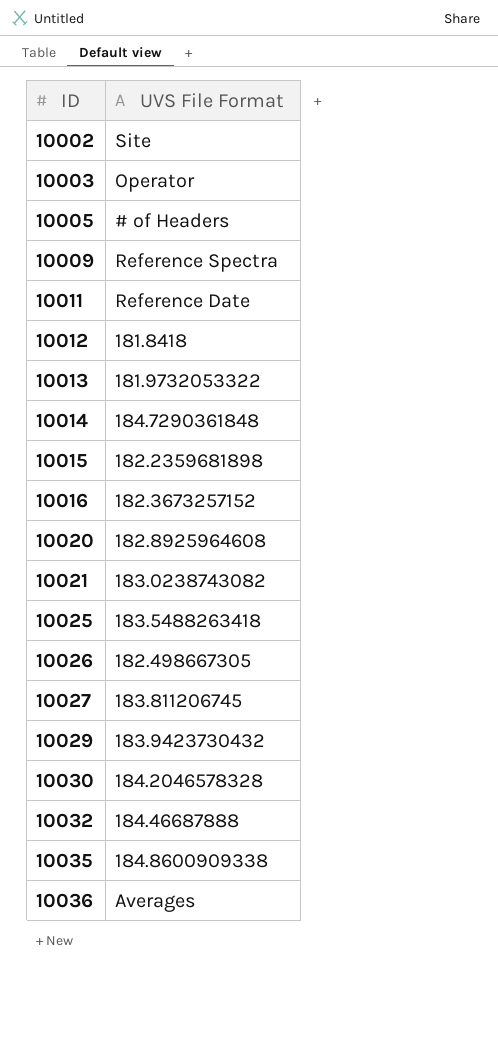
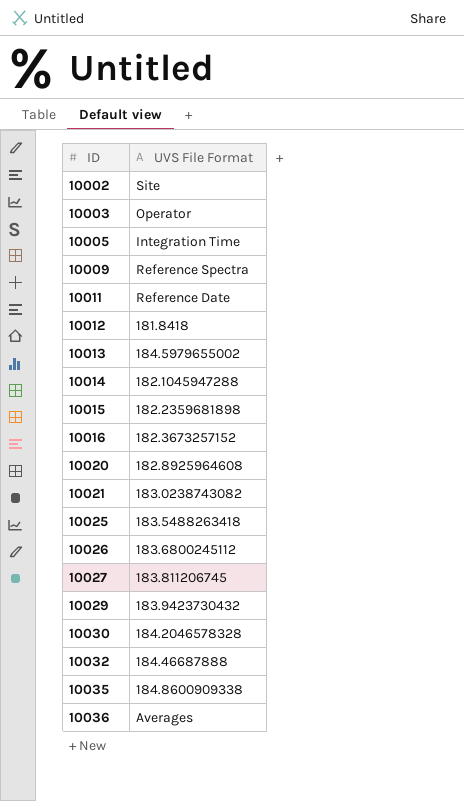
10005 | UVS File Format: # of Headers -> Integration Time
10013 | UVS File Format: 181.9732053322 -> 184.5979655002
10014 | UVS File Format: 184.7290361848 -> 182.1045947288
10026 | UVS File Format: 182.498667305 -> 183.6800245112

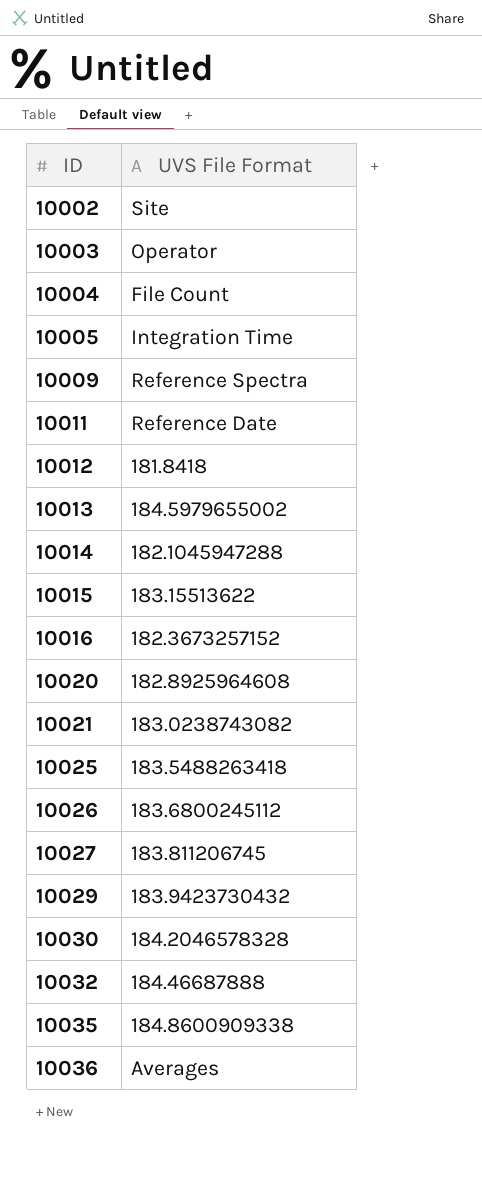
row 10004: none -> File Count
10015 | UVS File Format: 182.2359681898 -> 183.15513622

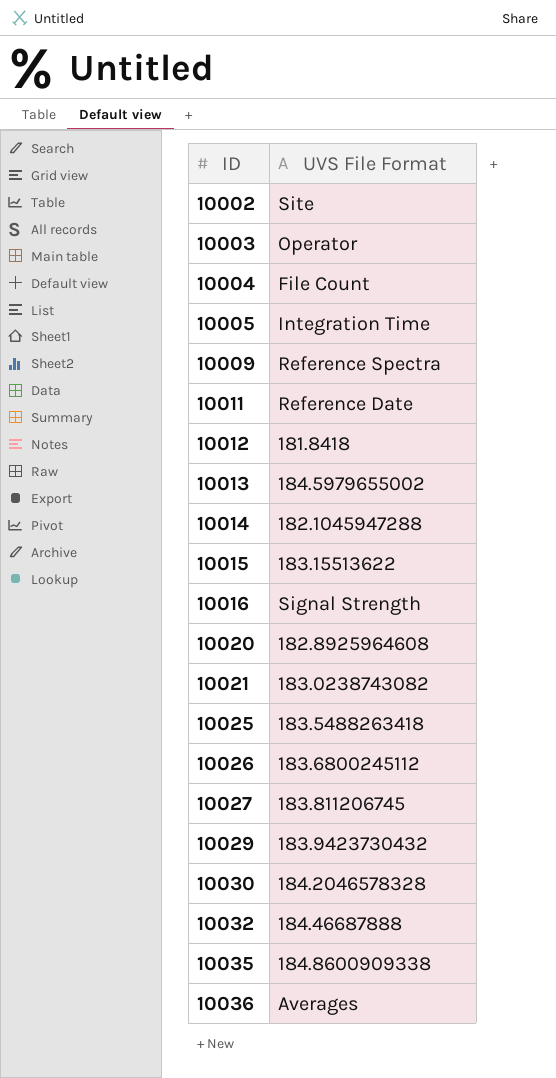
10016 | UVS File Format: 182.3673257152 -> Signal Strength

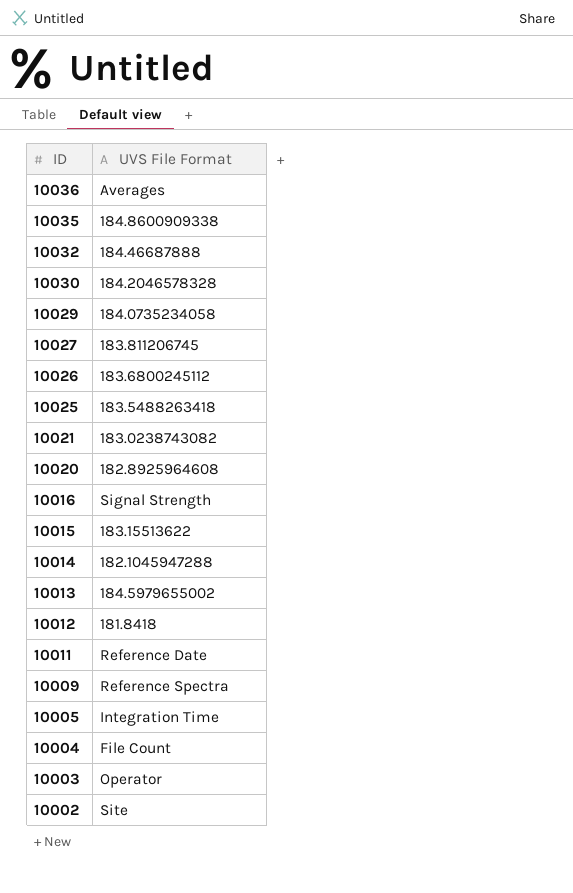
row order: ID ascending -> ID descending
10029 | UVS File Format: 183.9423730432 -> 184.0735234058

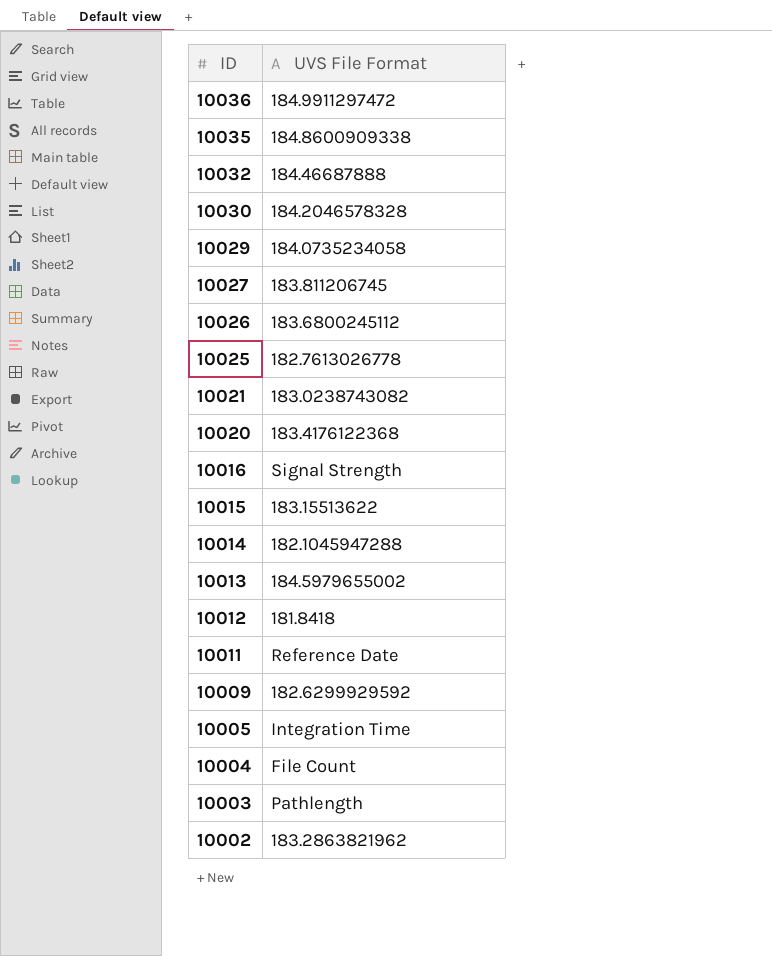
10036 | UVS File Format: Averages -> 184.9911297472
10025 | UVS File Format: 183.5488263418 -> 182.7613026778
10020 | UVS File Format: 182.8925964608 -> 183.4176122368
10009 | UVS File Format: Reference Spectra -> 182.6299929592
10003 | UVS File Format: Operator -> Pathlength
10002 | UVS File Format: Site -> 183.2863821962

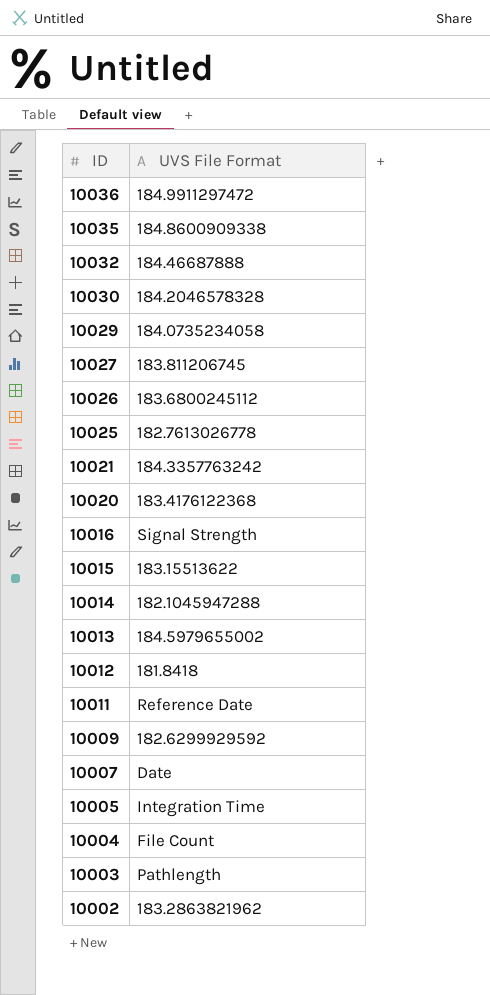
10021 | UVS File Format: 183.0238743082 -> 184.3357763242
row 10007: none -> Date

